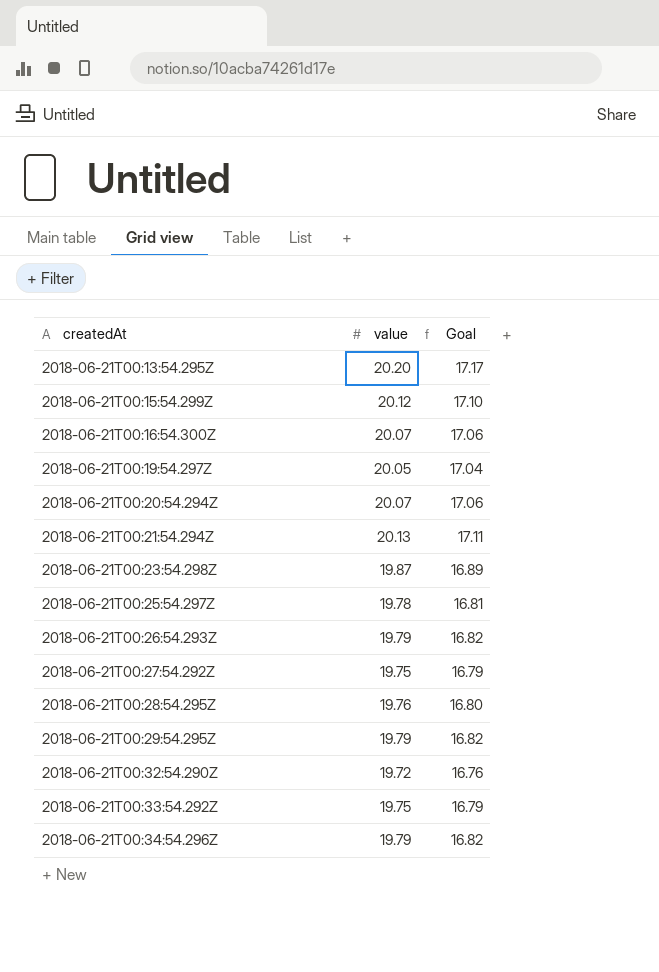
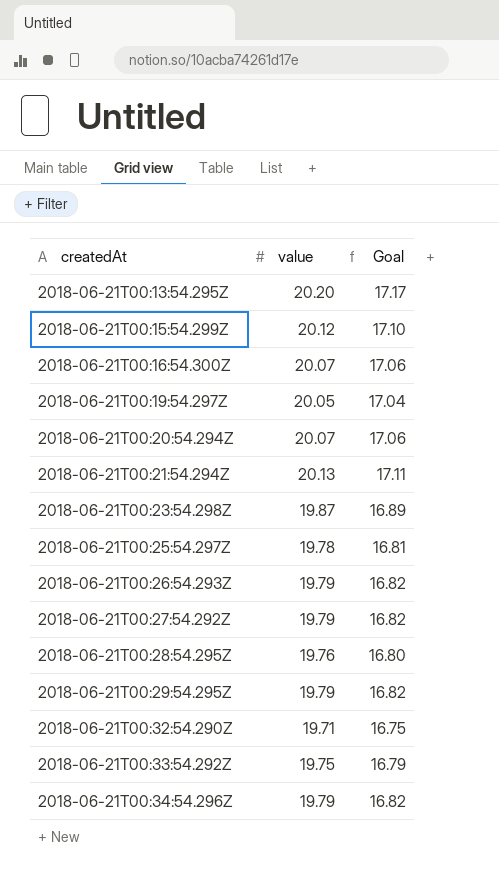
2018-06-21T00:27:54.292Z | value: 19.75 -> 19.79
2018-06-21T00:27:54.292Z | Goal: 16.79 -> 16.82
2018-06-21T00:32:54.290Z | value: 19.72 -> 19.71
2018-06-21T00:32:54.290Z | Goal: 16.76 -> 16.75

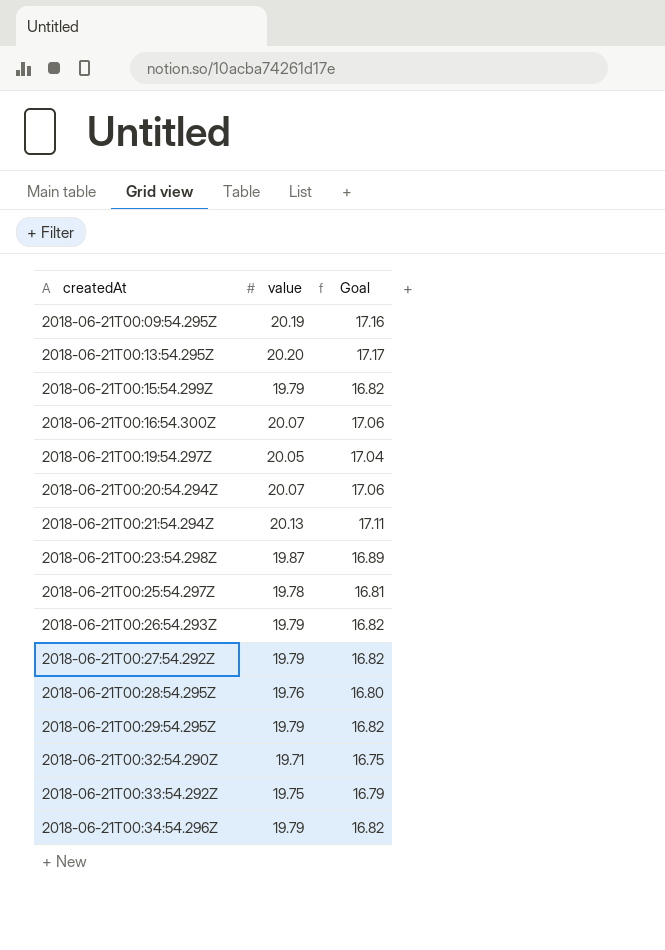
row 2018-06-21T00:09:54.295Z: none -> 20.19 | 17.16
2018-06-21T00:15:54.299Z | value: 20.12 -> 19.79
2018-06-21T00:15:54.299Z | Goal: 17.10 -> 16.82

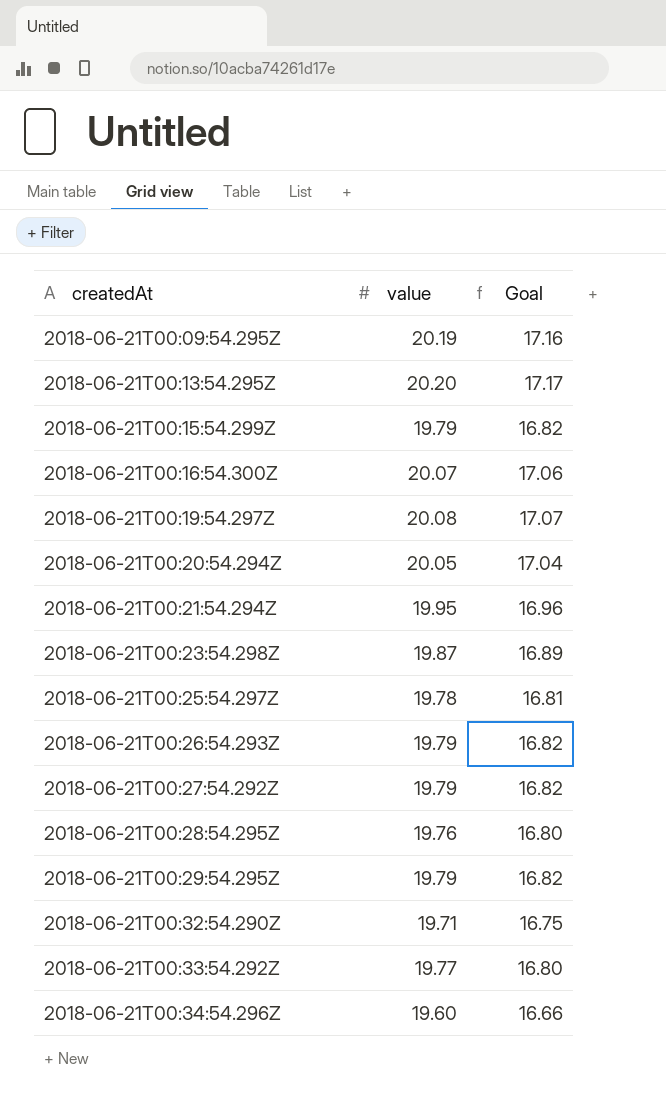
2018-06-21T00:19:54.297Z | value: 20.05 -> 20.08
2018-06-21T00:19:54.297Z | Goal: 17.04 -> 17.07
2018-06-21T00:20:54.294Z | value: 20.07 -> 20.05
2018-06-21T00:20:54.294Z | Goal: 17.06 -> 17.04
2018-06-21T00:21:54.294Z | value: 20.13 -> 19.95
2018-06-21T00:21:54.294Z | Goal: 17.11 -> 16.96
2018-06-21T00:33:54.292Z | value: 19.75 -> 19.77
2018-06-21T00:33:54.292Z | Goal: 16.79 -> 16.80
2018-06-21T00:34:54.296Z | value: 19.79 -> 19.60
2018-06-21T00:34:54.296Z | Goal: 16.82 -> 16.66

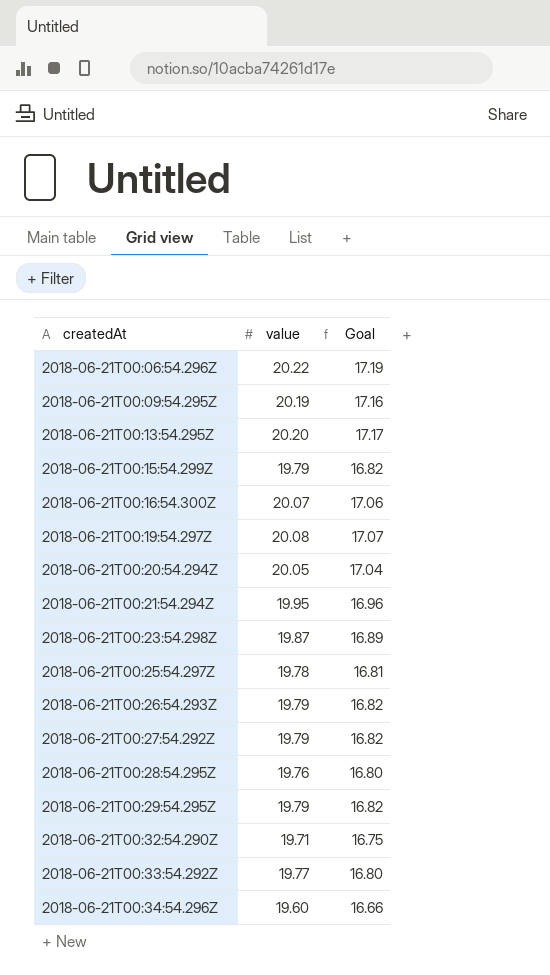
row 2018-06-21T00:06:54.296Z: none -> 20.22 | 17.19

